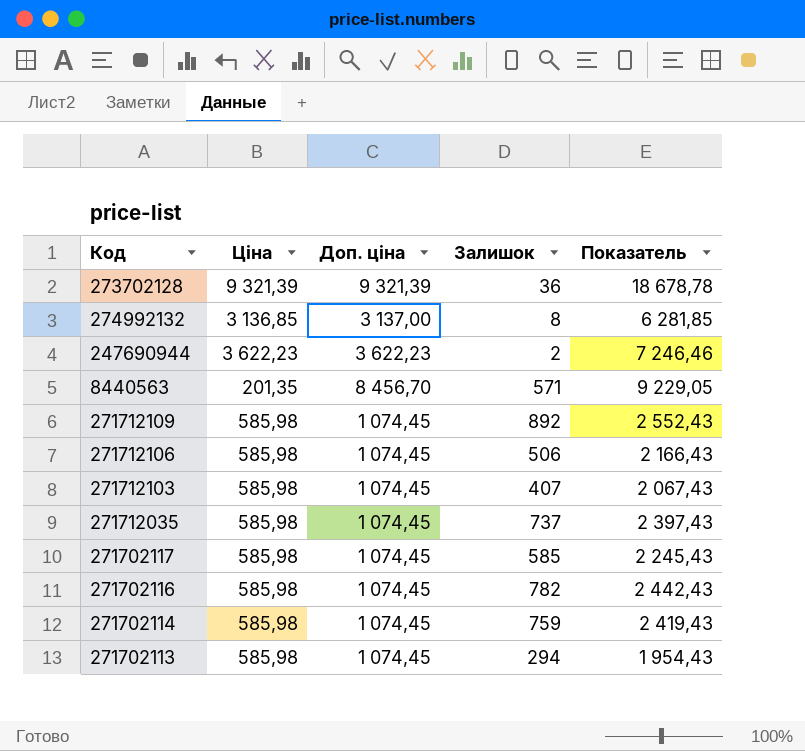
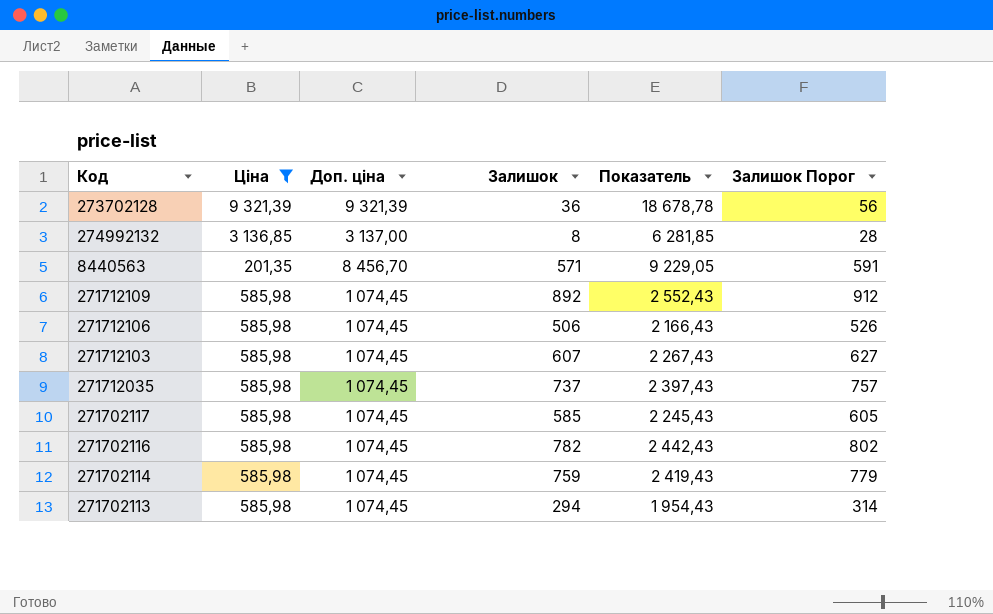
filter: none -> Ціна != 3 622,23
column Залишок Порог | formula: none -> [Залишок] + 20
271712103 | Залишок: 407 -> 607
271712103 | Показатель: 2 067,43 -> 2 267,43

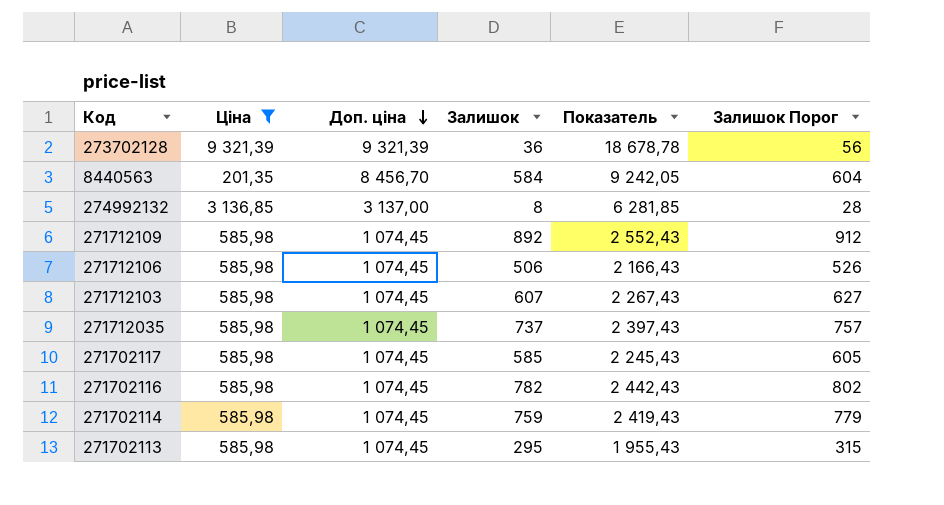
row order: none -> Доп. ціна descending
8440563 | Залишок: 571 -> 584
8440563 | Показатель: 9 229,05 -> 9 242,05
8440563 | Залишок Порог: 591 -> 604
271702113 | Залишок: 294 -> 295
271702113 | Показатель: 1 954,43 -> 1 955,43
271702113 | Залишок Порог: 314 -> 315

